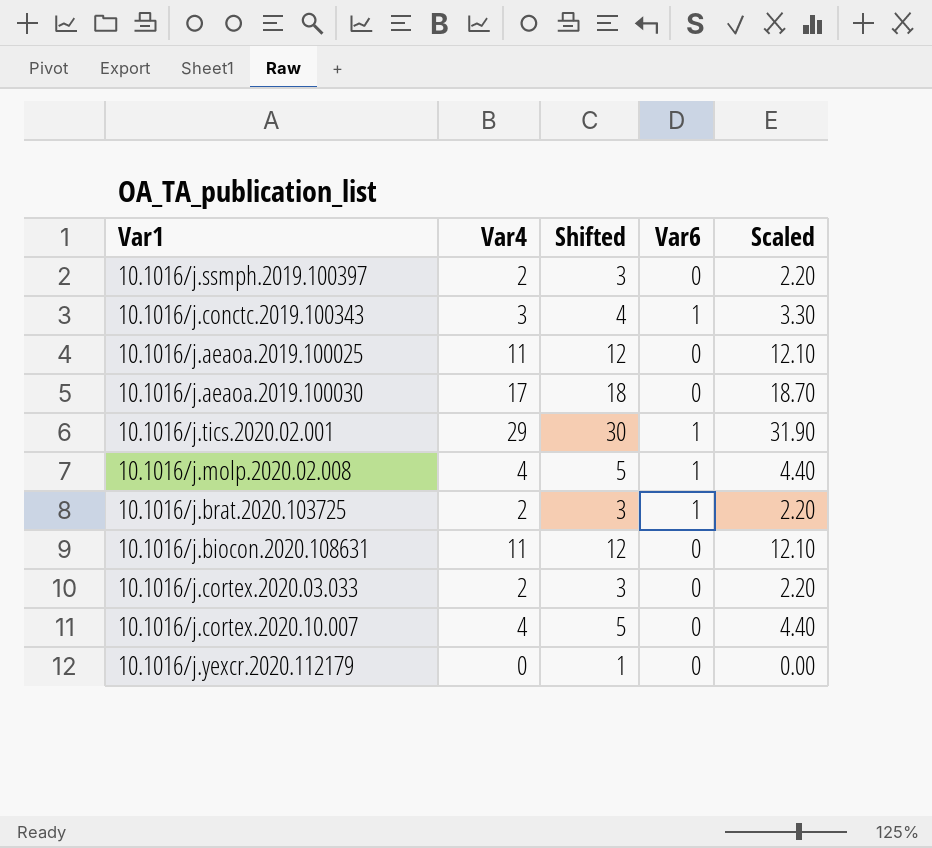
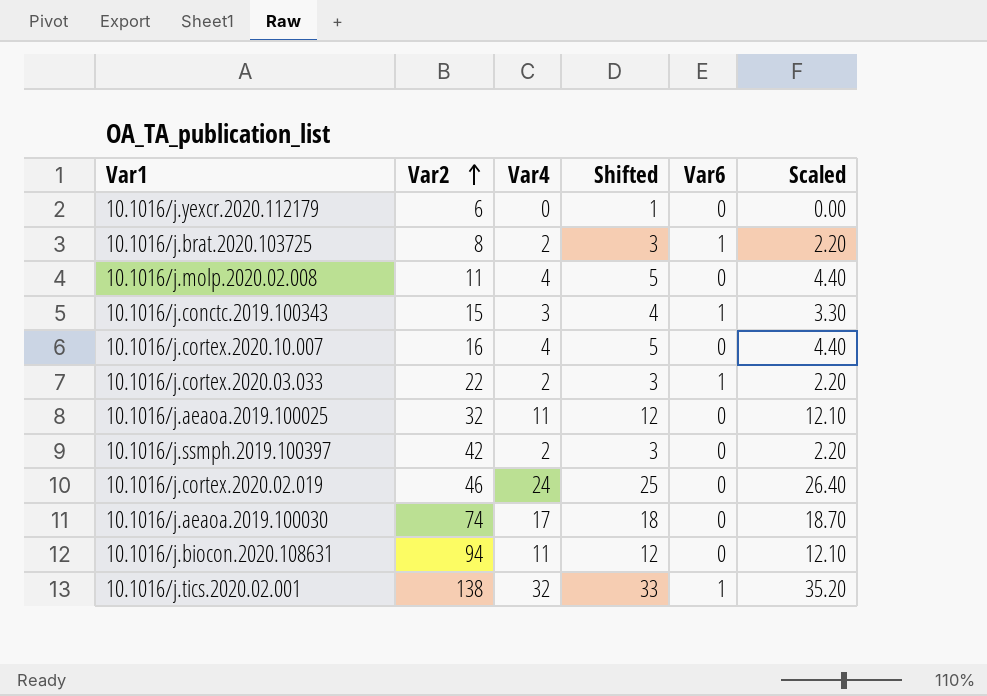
row order: none -> Var2 ascending
column Var2 | position: none -> 2
10.1016/j.molp.2020.02.008 | Var6: 1 -> 0
10.1016/j.cortex.2020.03.033 | Var6: 0 -> 1
row 10.1016/j.cortex.2020.02.019: none -> 46 | 24 | 25 | 0 | 26.40
10.1016/j.tics.2020.02.001 | Var4: 29 -> 32
10.1016/j.tics.2020.02.001 | Shifted: 30 -> 33
10.1016/j.tics.2020.02.001 | Scaled: 31.90 -> 35.20

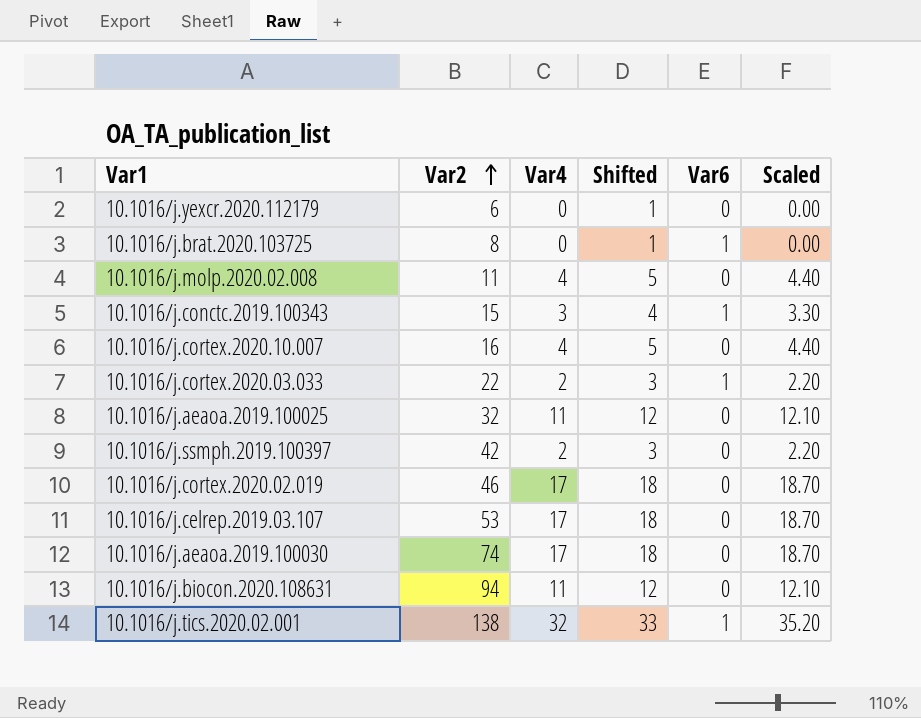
10.1016/j.brat.2020.103725 | Var4: 2 -> 0
10.1016/j.brat.2020.103725 | Shifted: 3 -> 1
10.1016/j.brat.2020.103725 | Scaled: 2.20 -> 0.00
10.1016/j.cortex.2020.02.019 | Var4: 24 -> 17
10.1016/j.cortex.2020.02.019 | Shifted: 25 -> 18
10.1016/j.cortex.2020.02.019 | Scaled: 26.40 -> 18.70
row 10.1016/j.celrep.2019.03.107: none -> 53 | 17 | 18 | 0 | 18.70

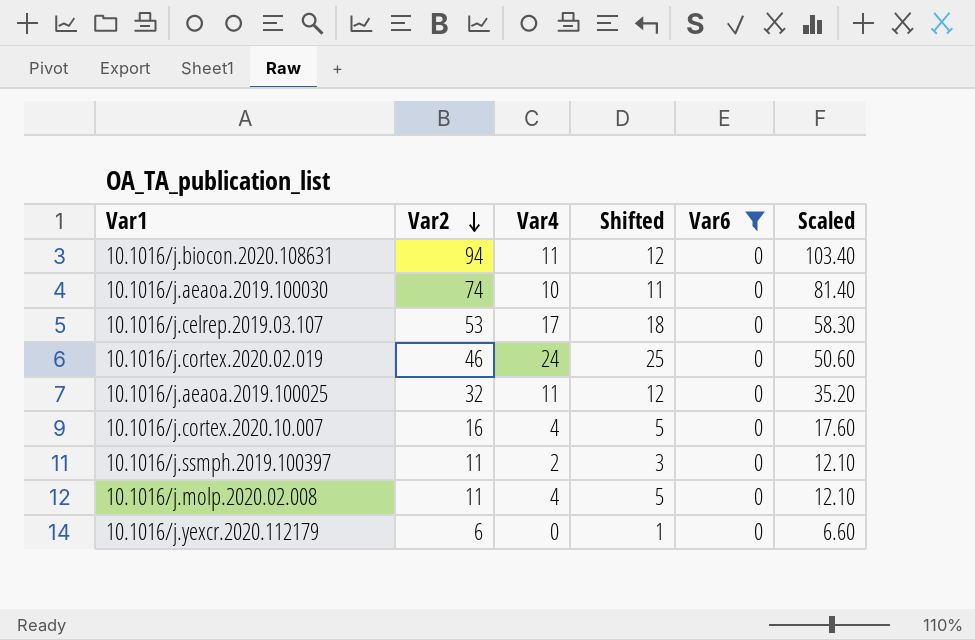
filter: none -> Var6 = 0
row order: Var2 ascending -> Var2 descending
column Scaled | formula: [Var4] * 1.1 -> [Var2] * 1.1
10.1016/j.aeaoa.2019.100030 | Var4: 17 -> 10
10.1016/j.aeaoa.2019.100030 | Shifted: 18 -> 11
10.1016/j.cortex.2020.02.019 | Var4: 17 -> 24
10.1016/j.cortex.2020.02.019 | Shifted: 18 -> 25
10.1016/j.ssmph.2019.100397 | Var2: 42 -> 11

